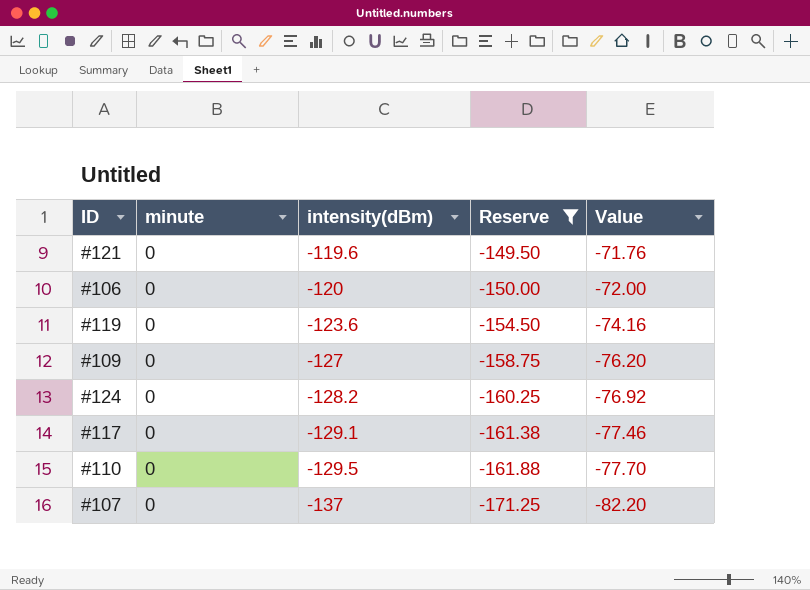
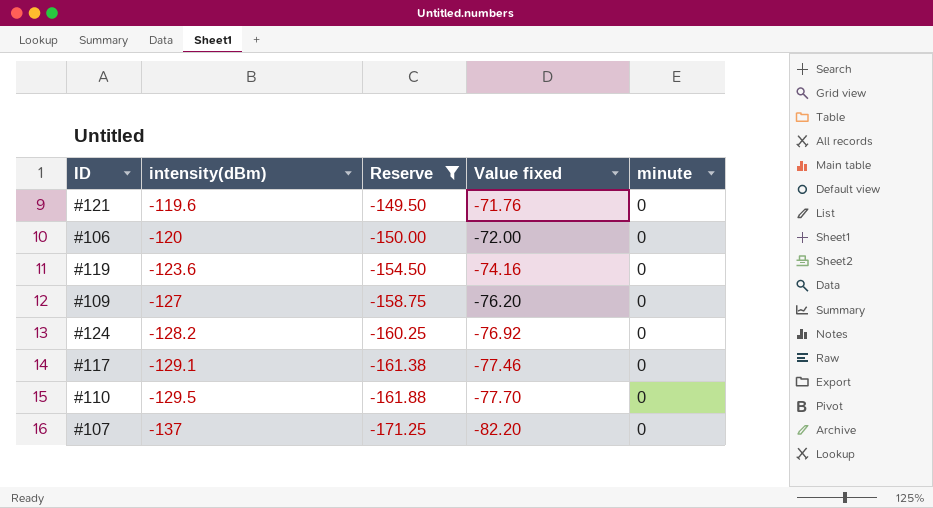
column name: Value -> Value fixed
column minute | position: 2 -> 5

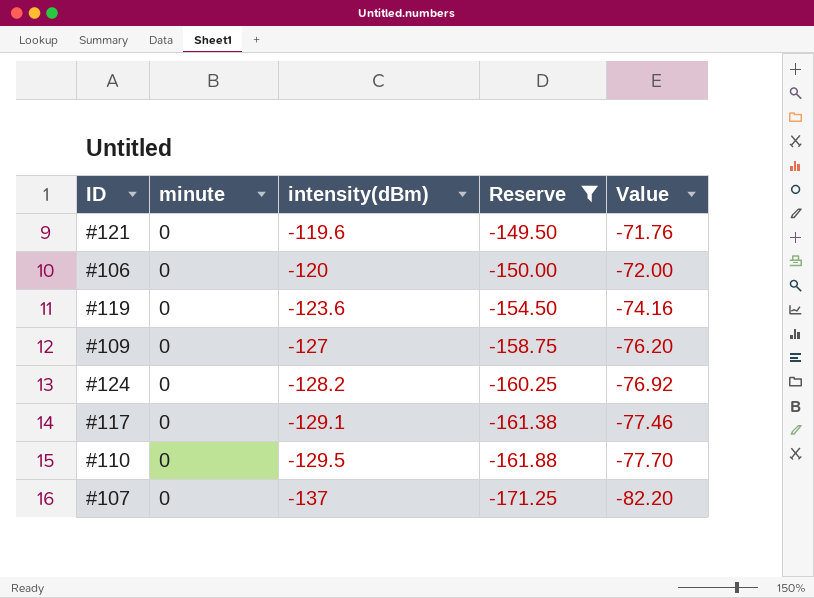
column minute | position: 5 -> 2
column name: Value fixed -> Value

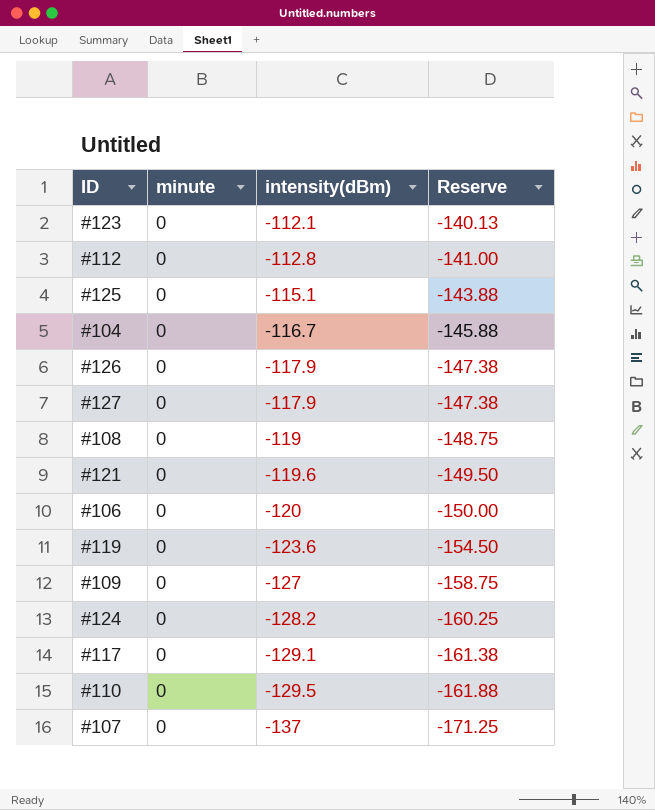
filter: Reserve <= -149.50 -> none
column Value | formula: [intensity(dBm)] * 0.6 -> none

